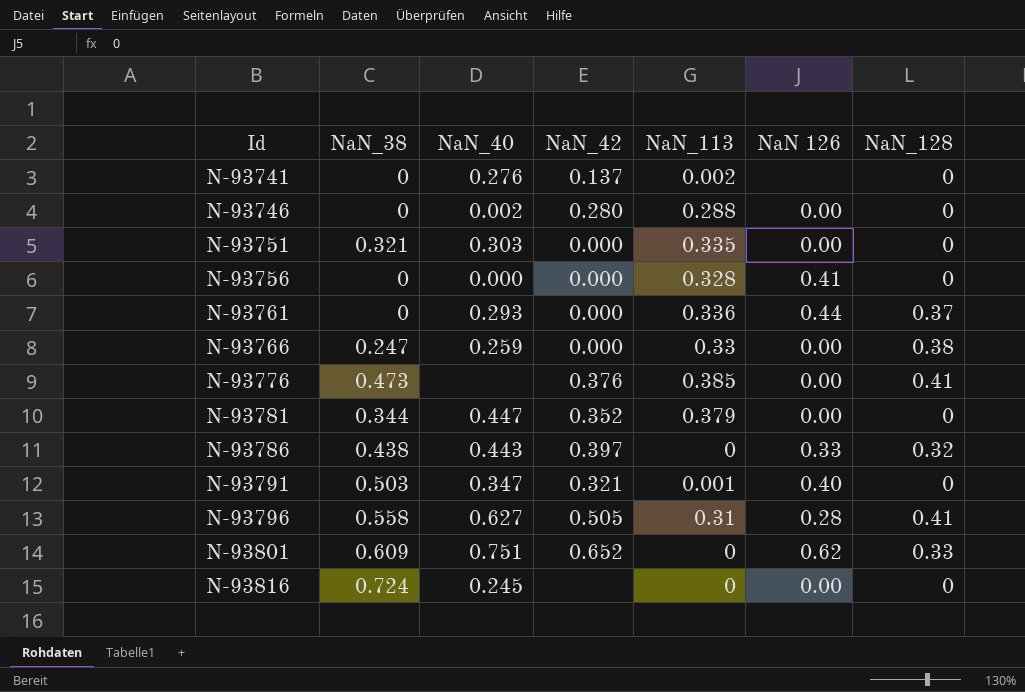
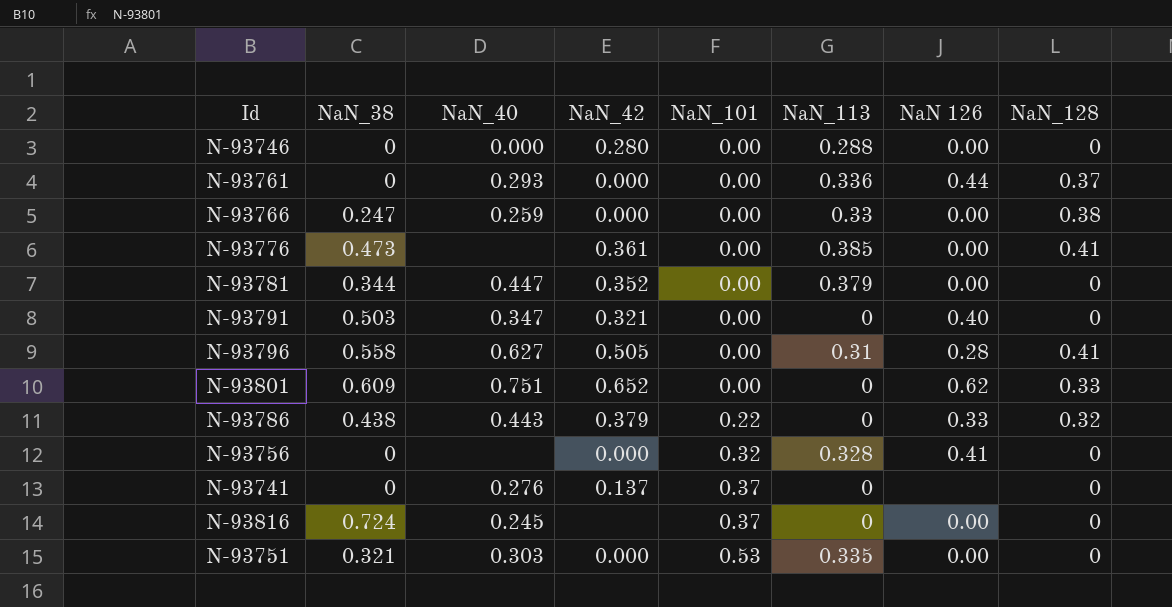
row order: Id ascending -> NaN_101 ascending
column NaN_101 | position: none -> 5
N-93746 | NaN_40: 0.002 -> 0.000
N-93776 | NaN_42: 0.376 -> 0.361
N-93791 | NaN_113: 0.001 -> 0
N-93786 | NaN_42: 0.397 -> 0.379
N-93756 | NaN_40: 0.000 -> none
N-93741 | NaN_113: 0.002 -> 0

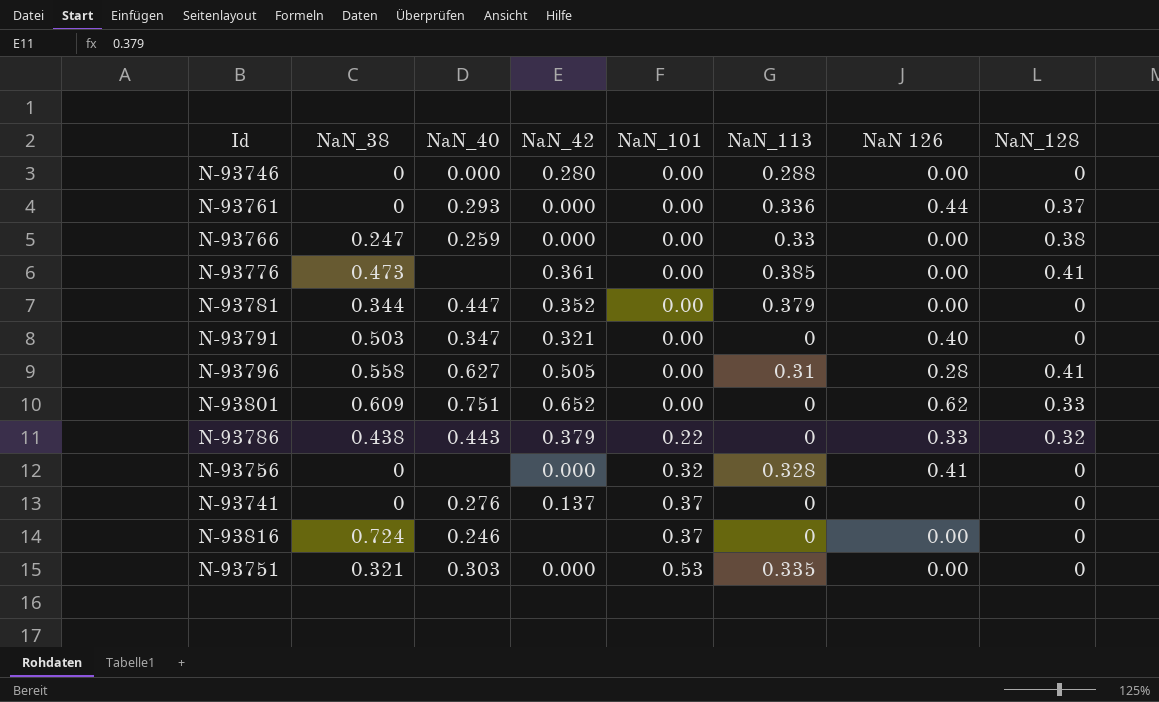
N-93816 | NaN_40: 0.245 -> 0.246

